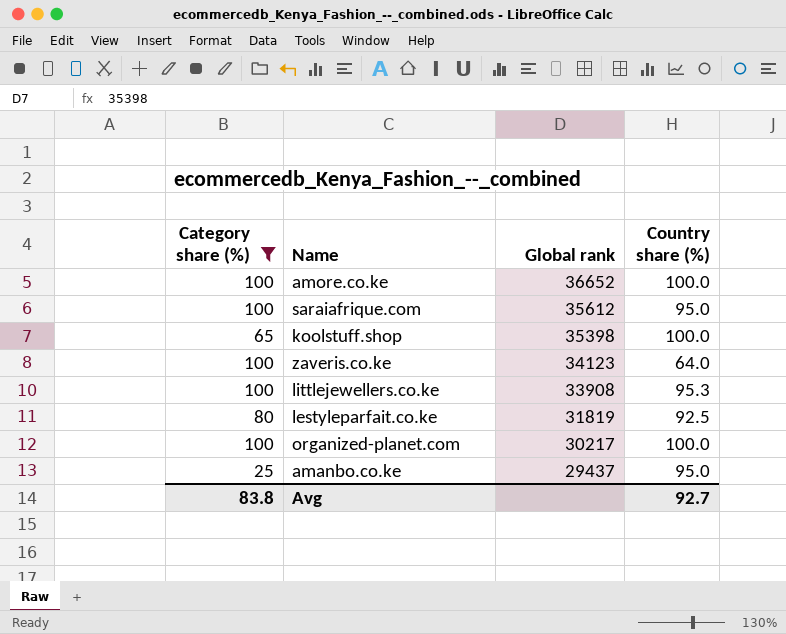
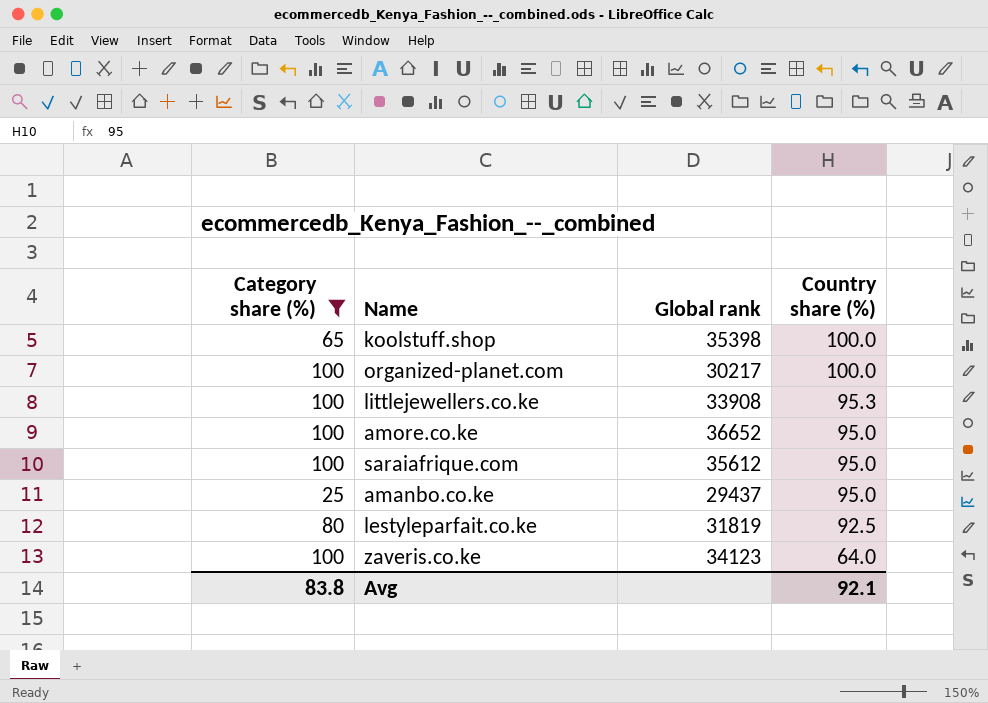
row order: Global rank descending -> Country share (%) descending
amore.co.ke | Country share (%): 100.0 -> 95.0
Avg | Country share (%): 92.7 -> 92.1

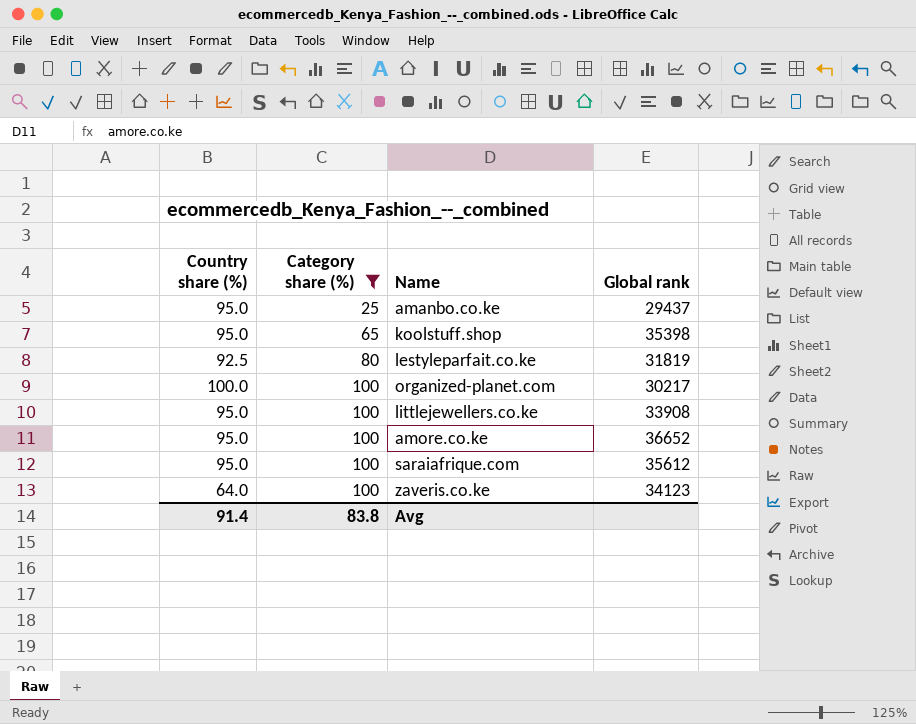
row order: Country share (%) descending -> Category share (%) ascending
column Country share (%) | position: 4 -> 1
koolstuff.shop | Country share (%): 100.0 -> 95.0
littlejewellers.co.ke | Country share (%): 95.3 -> 95.0
Avg | Country share (%): 92.1 -> 91.4

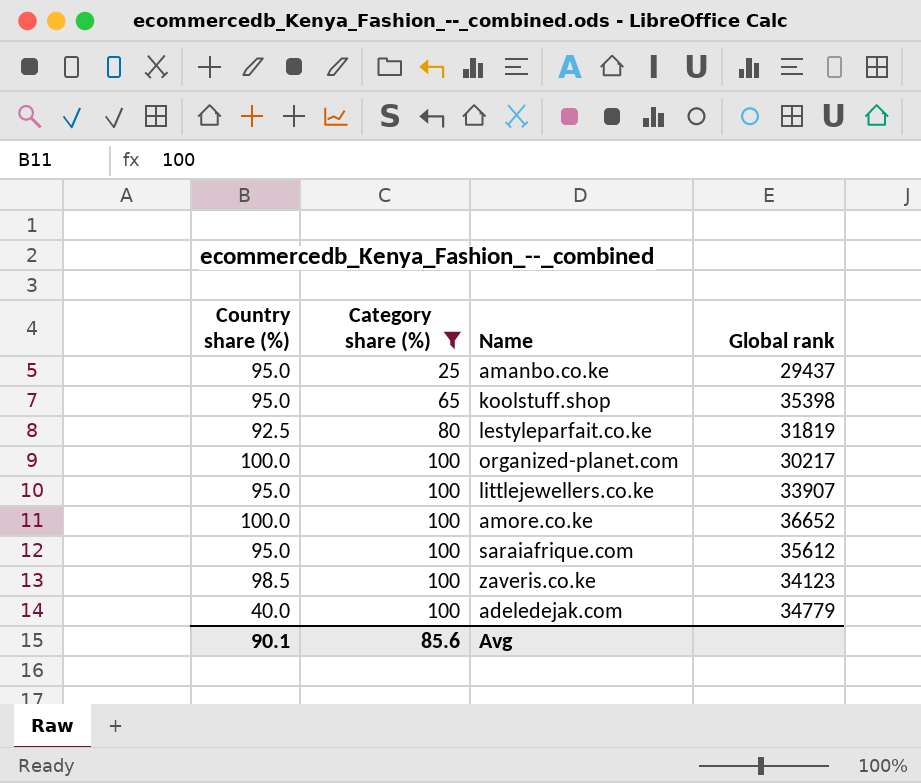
littlejewellers.co.ke | Global rank: 33908 -> 33907
amore.co.ke | Country share (%): 95.0 -> 100.0
zaveris.co.ke | Country share (%): 64.0 -> 98.5
row adeledejak.com: none -> 40.0 | 100 | 34779
Avg | Country share (%): 91.4 -> 90.1
Avg | Category share (%): 83.8 -> 85.6

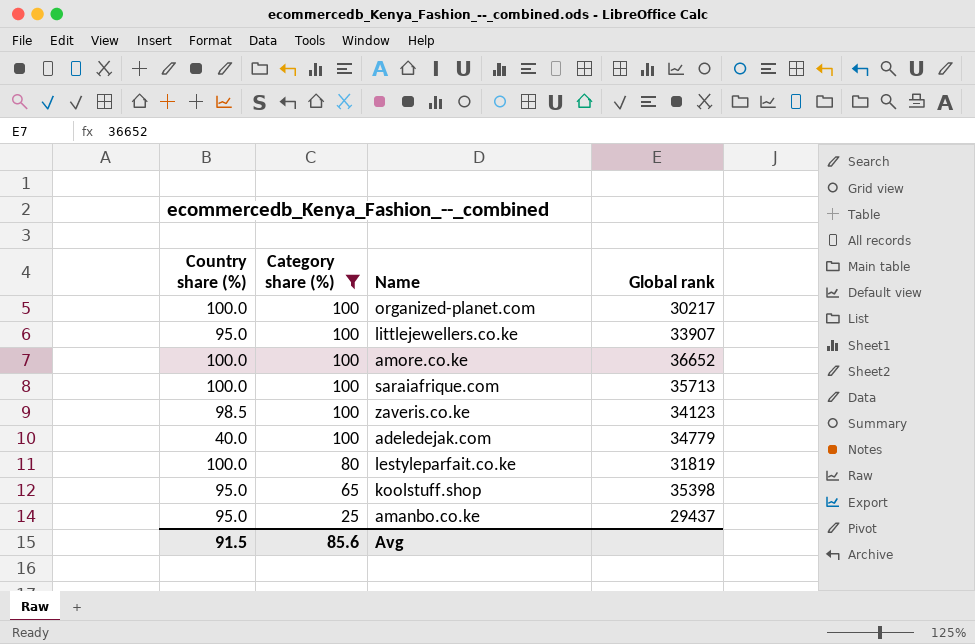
row order: Category share (%) ascending -> Category share (%) descending
saraiafrique.com | Country share (%): 95.0 -> 100.0
saraiafrique.com | Global rank: 35612 -> 35713
lestyleparfait.co.ke | Country share (%): 92.5 -> 100.0
Avg | Country share (%): 90.1 -> 91.5

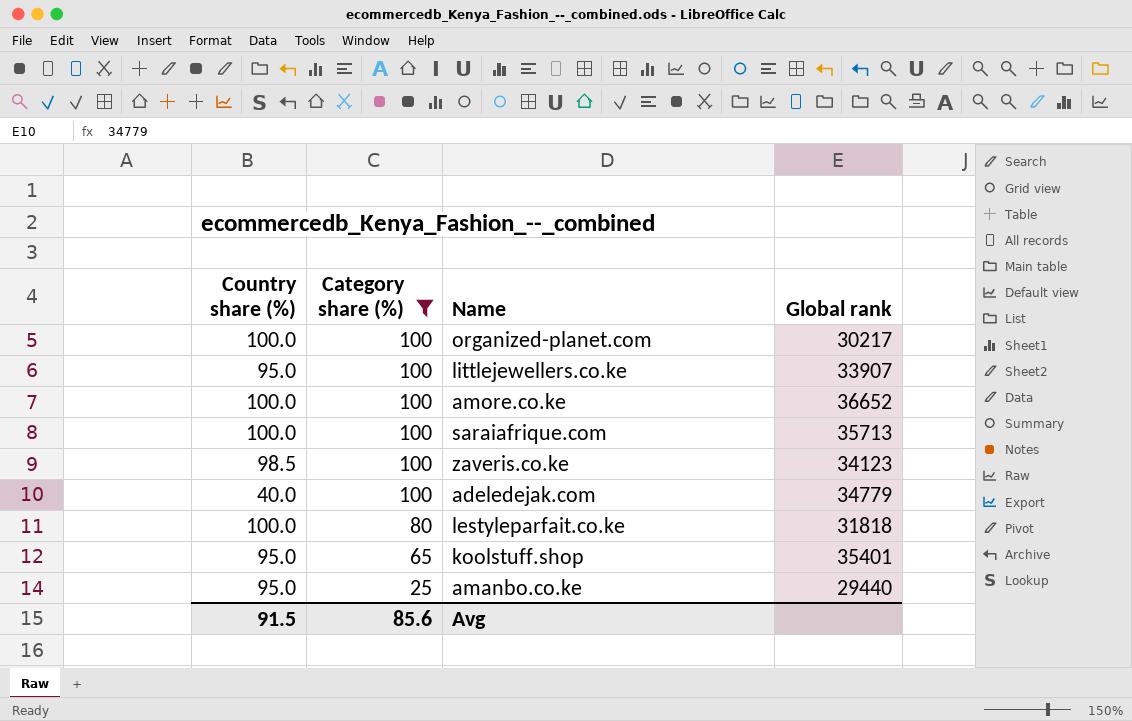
lestyleparfait.co.ke | Global rank: 31819 -> 31818
koolstuff.shop | Global rank: 35398 -> 35401
amanbo.co.ke | Global rank: 29437 -> 29440

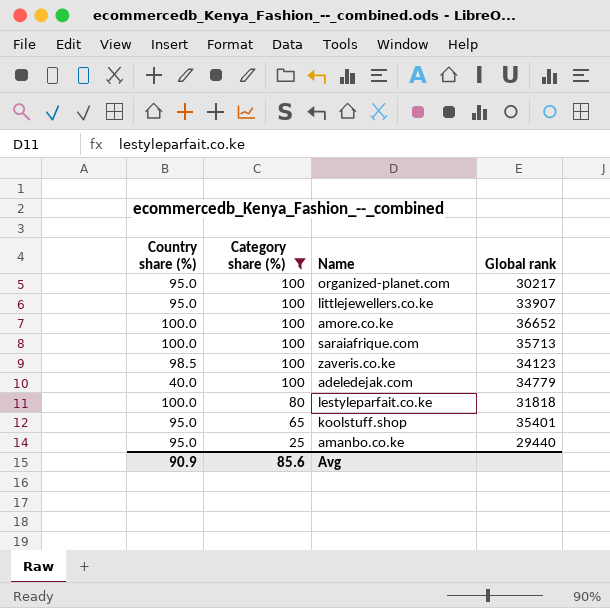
organized-planet.com | Country share (%): 100.0 -> 95.0
Avg | Country share (%): 91.5 -> 90.9

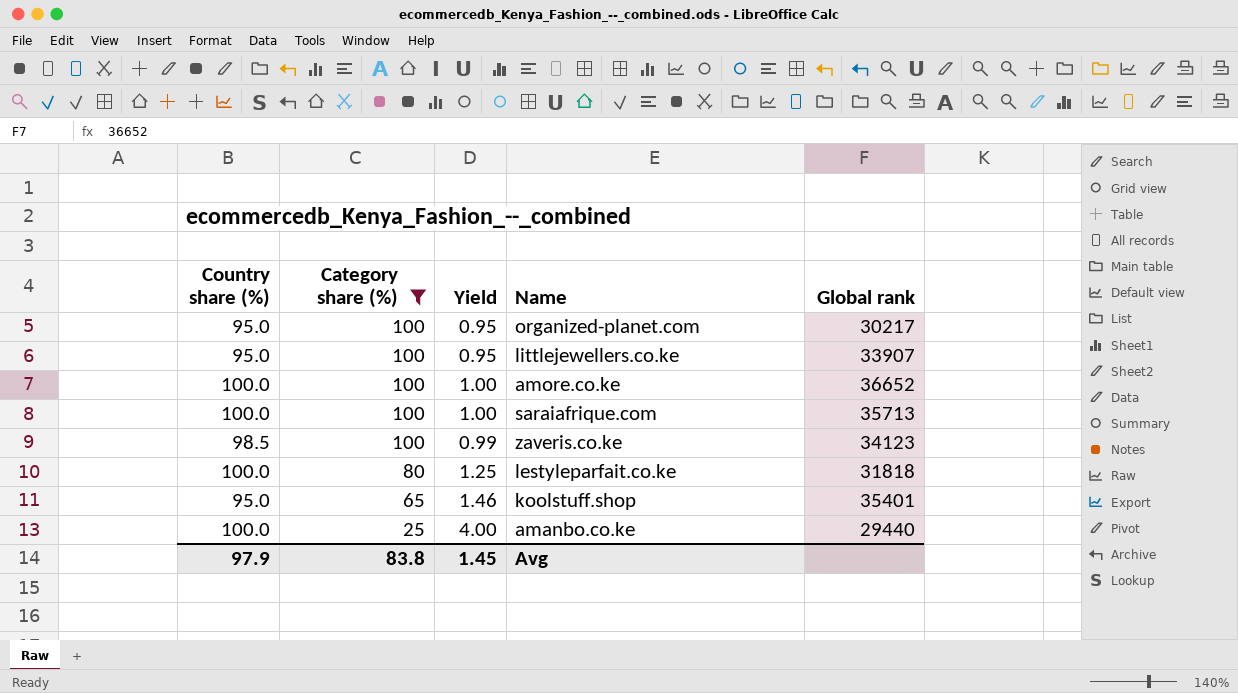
column Yield | formula: none -> [Country share (%)] / [Category share (%)]
row adeledejak.com: 40.0 | 100 | 34779 -> none
amanbo.co.ke | Country share (%): 95.0 -> 100.0
Avg | Country share (%): 90.9 -> 97.9
Avg | Category share (%): 85.6 -> 83.8

